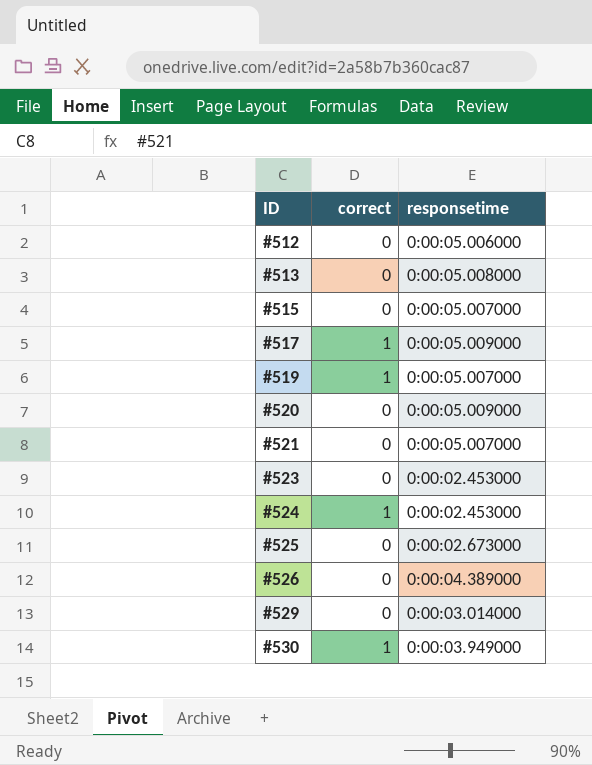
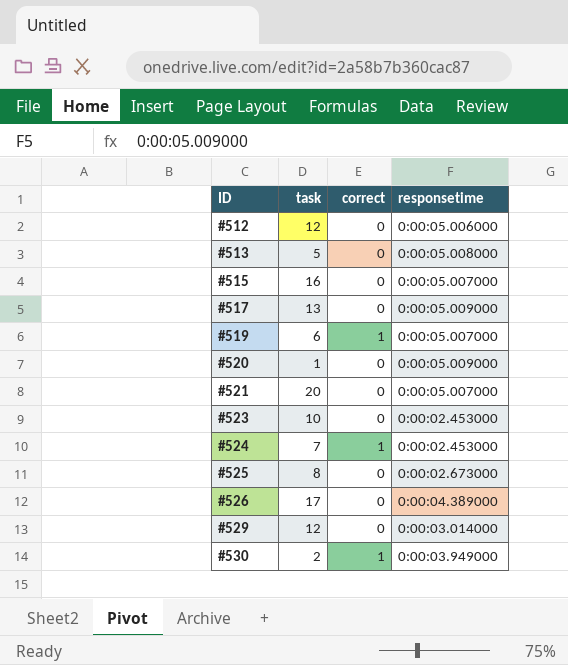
column task | position: none -> 2
#517 | correct: 1 -> 0

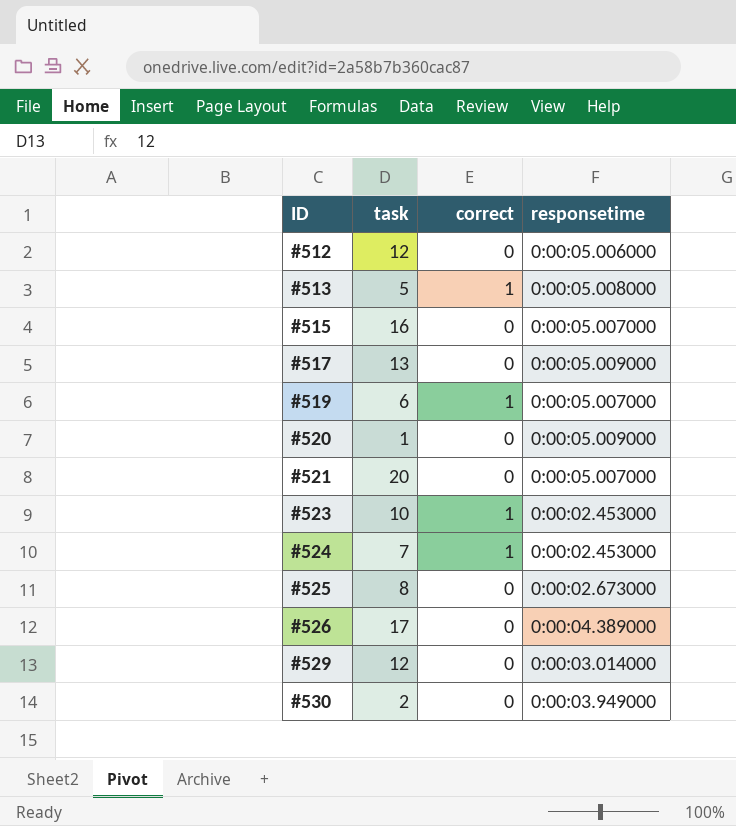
#513 | correct: 0 -> 1
#523 | correct: 0 -> 1
#530 | correct: 1 -> 0

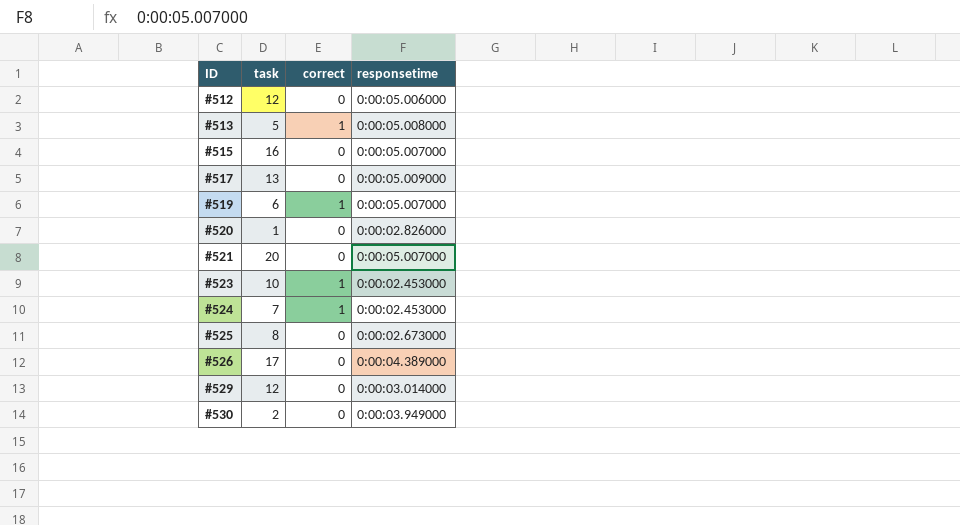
#520 | responsetime: 0:00:05.009000 -> 0:00:02.826000

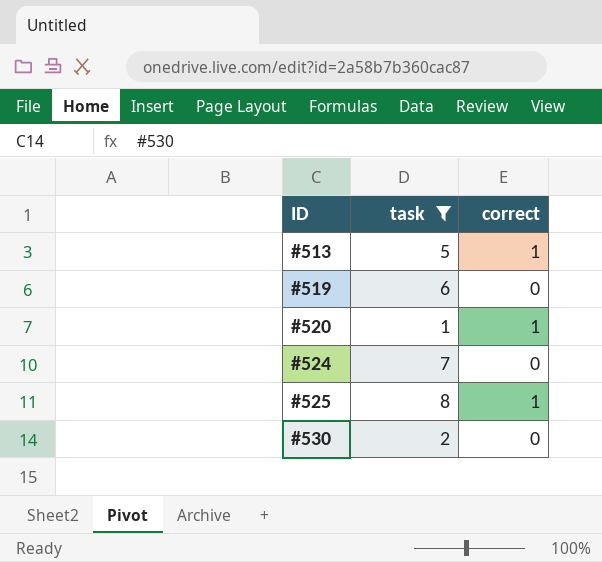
filter: none -> task <= 8
column responsetime | position: 4 -> none
#519 | correct: 1 -> 0
#520 | correct: 0 -> 1
#524 | correct: 1 -> 0
#525 | correct: 0 -> 1

